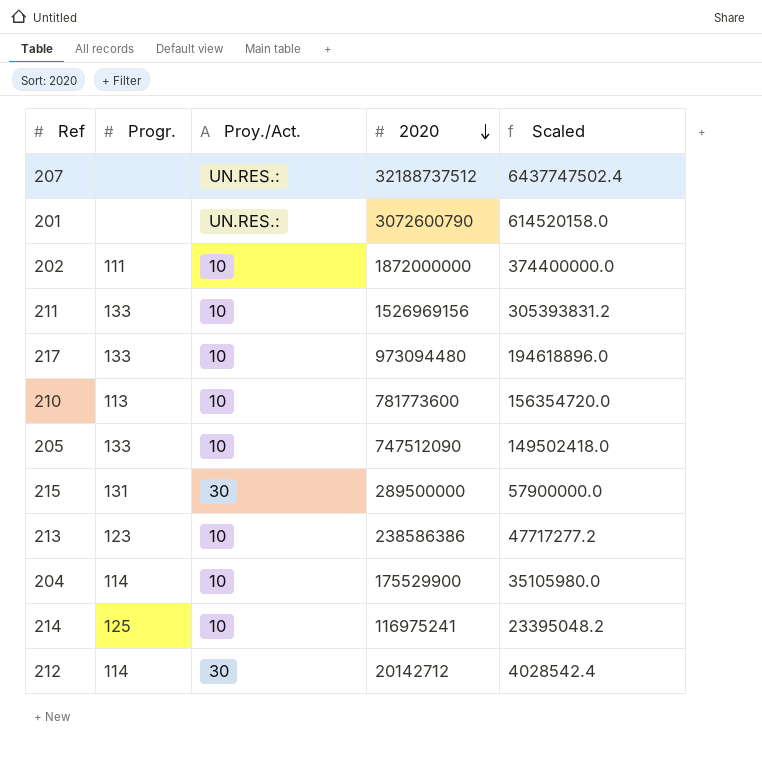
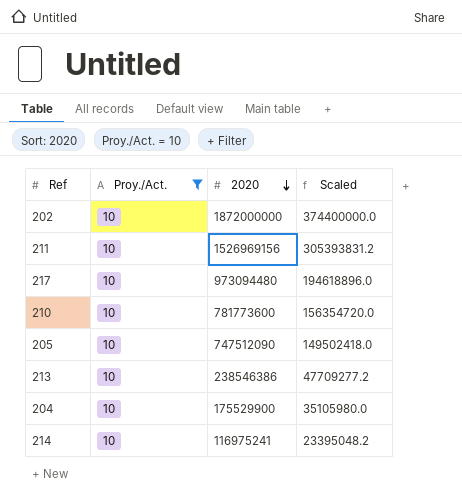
filter: none -> Proy./Act. = 10
column Progr. | position: 2 -> none
213 | 2020: 238586386 -> 238546386
213 | Scaled: 47717277.2 -> 47709277.2

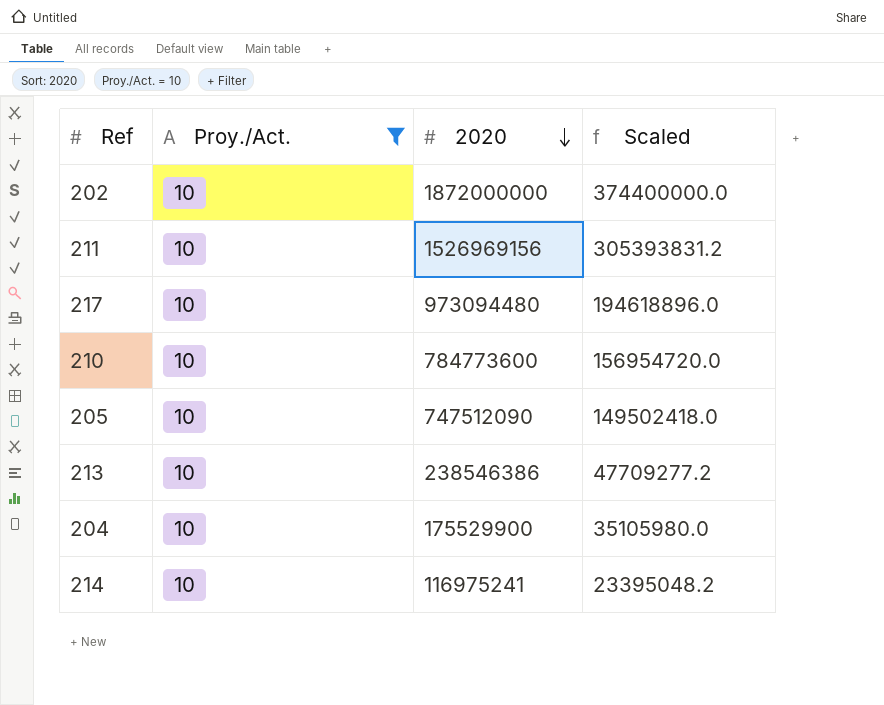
210 | 2020: 781773600 -> 784773600
210 | Scaled: 156354720.0 -> 156954720.0

